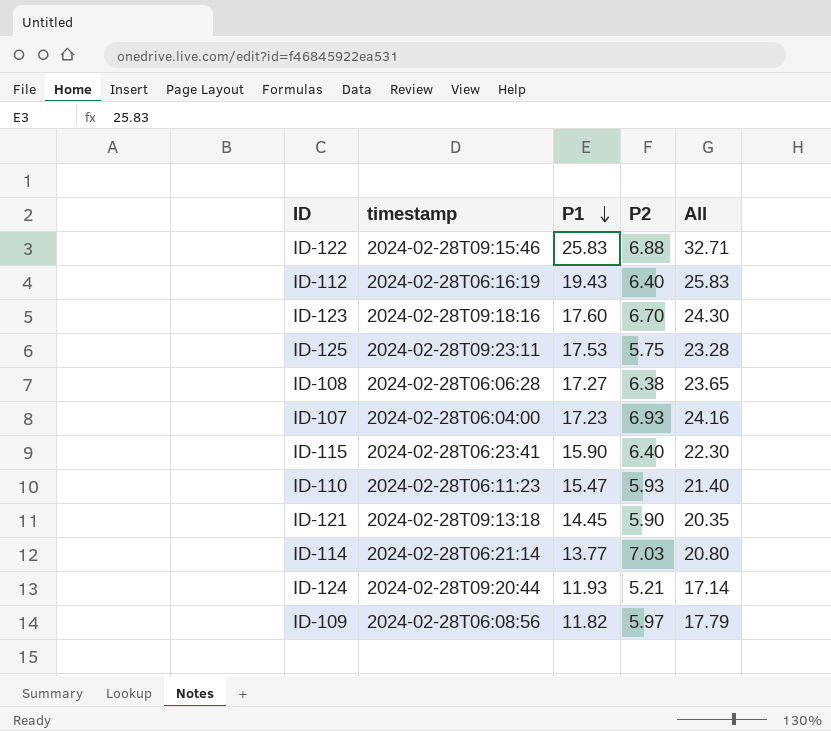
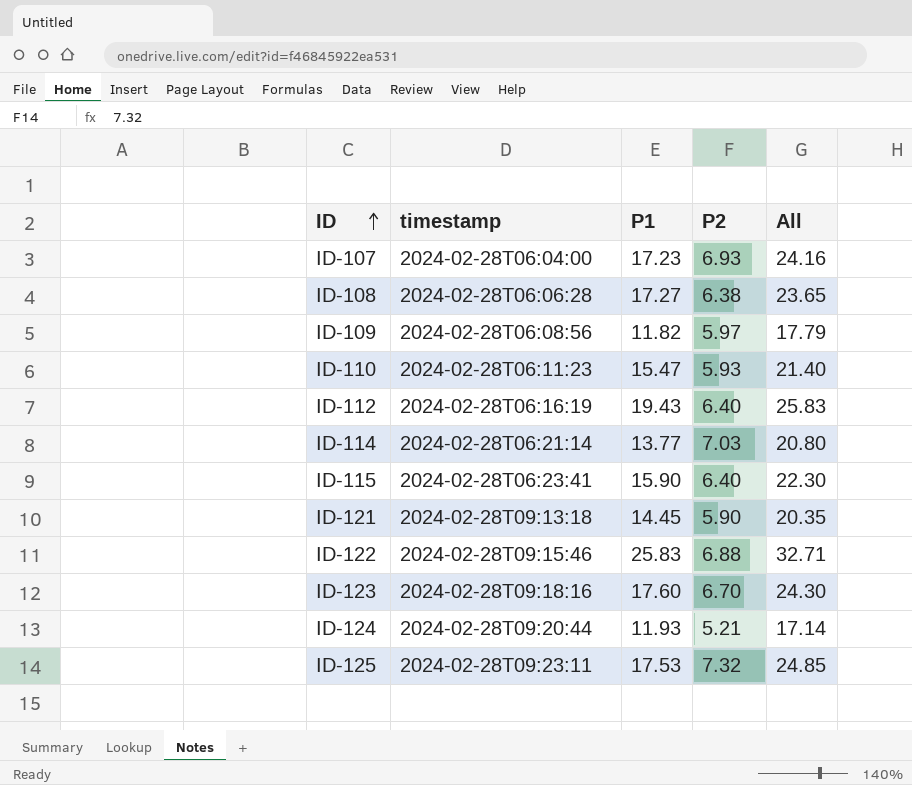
row order: P1 descending -> ID ascending
ID-125 | P2: 5.75 -> 7.32
ID-125 | All: 23.28 -> 24.85

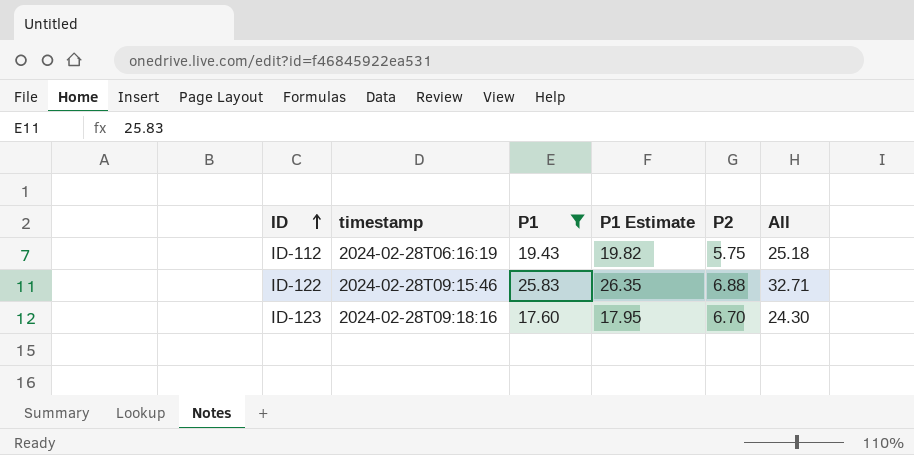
filter: none -> P1 >= 17.60
column P1 Estimate | formula: none -> [P1] * 1.02
ID-112 | P2: 6.40 -> 5.75
ID-112 | All: 25.83 -> 25.18

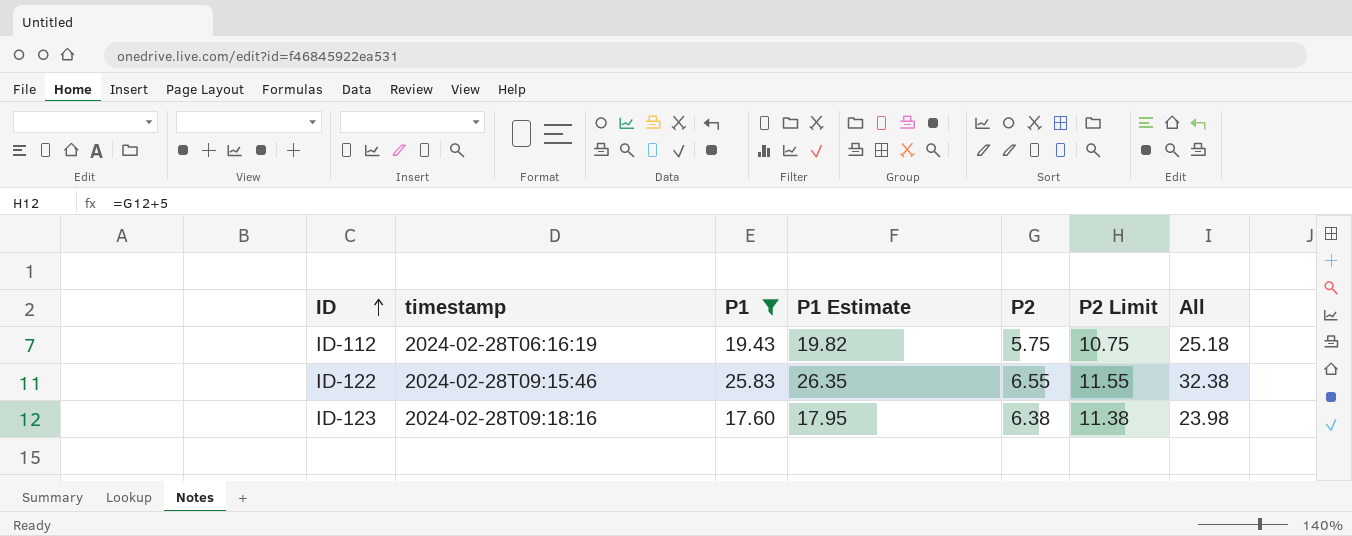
column P2 Limit | formula: none -> [P2] + 5
ID-122 | P2: 6.88 -> 6.55
ID-122 | All: 32.71 -> 32.38
ID-123 | P2: 6.70 -> 6.38
ID-123 | All: 24.30 -> 23.98

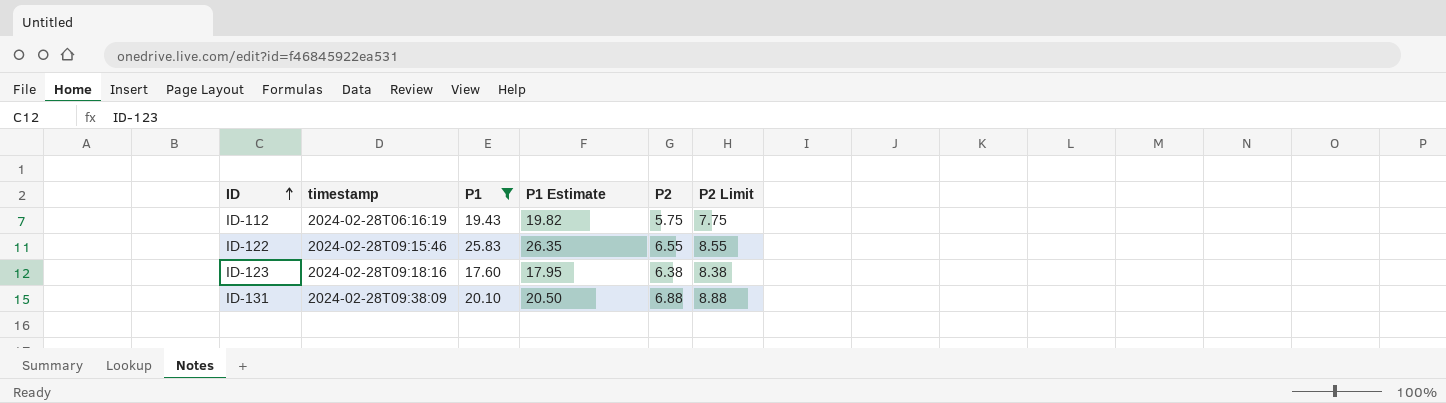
column All | formula: [P1] + [P2] -> none
column P2 Limit | formula: [P2] + 5 -> [P2] + 2
row ID-131: none -> 2024-02-28T09:38:09 | 20.10 | 20.50 | 6.88 | 8.88

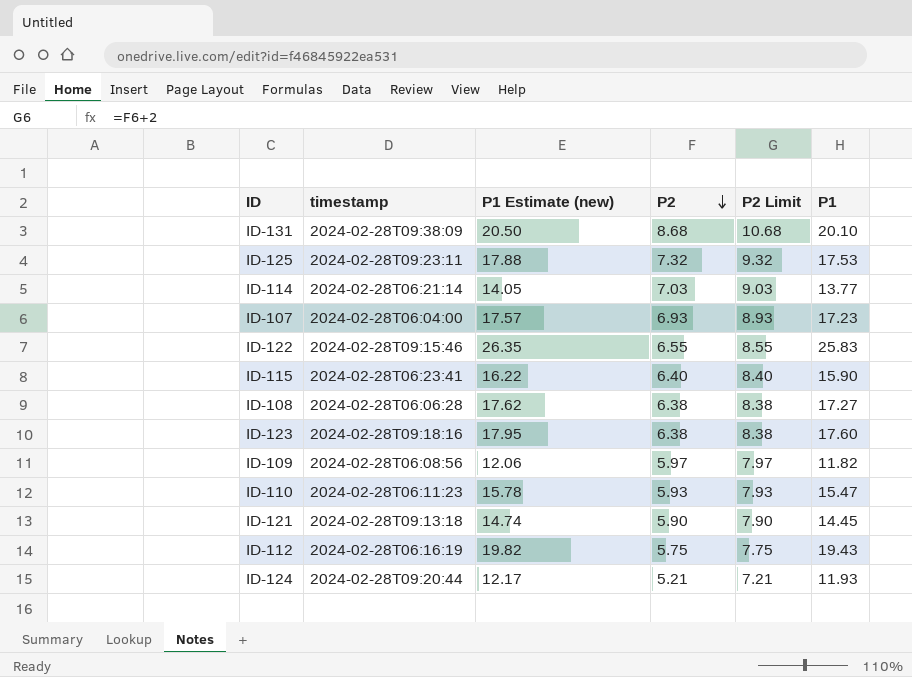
filter: P1 >= 17.60 -> none
row order: ID ascending -> P2 descending
column name: P1 Estimate -> P1 Estimate (new)
column P1 | position: 3 -> 6
ID-131 | P2: 6.88 -> 8.68
ID-131 | P2 Limit: 8.88 -> 10.68

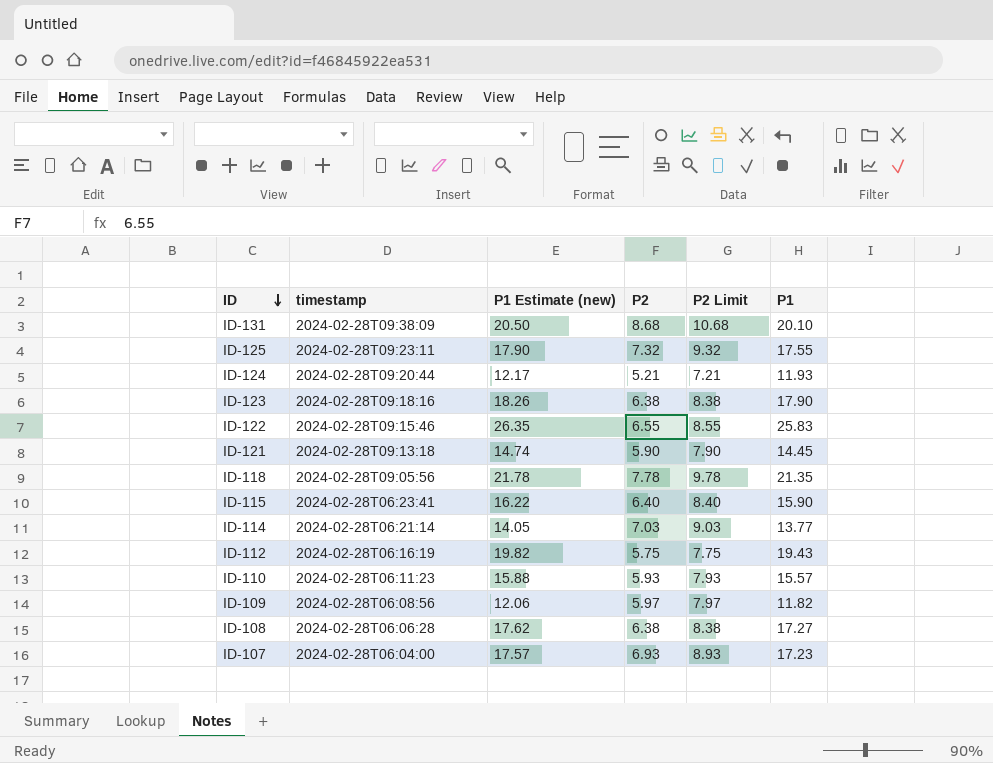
row order: P2 descending -> ID descending
ID-125 | P1 Estimate (new): 17.88 -> 17.90
ID-125 | P1: 17.53 -> 17.55
ID-123 | P1 Estimate (new): 17.95 -> 18.26
ID-123 | P1: 17.60 -> 17.90
row ID-118: none -> 2024-02-28T09:05:56 | 21.78 | 7.78 | 9.78 | 21.35
ID-110 | P1 Estimate (new): 15.78 -> 15.88
ID-110 | P1: 15.47 -> 15.57

